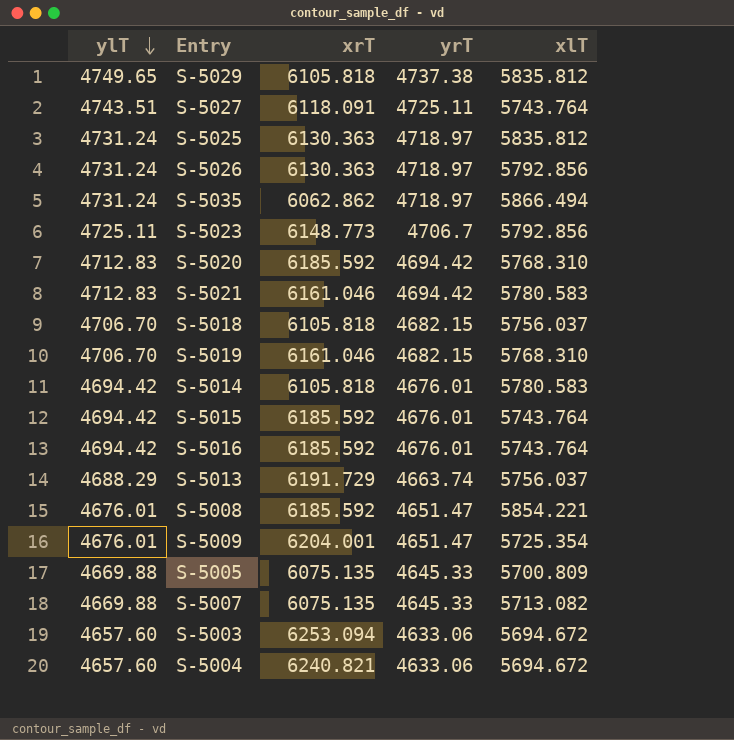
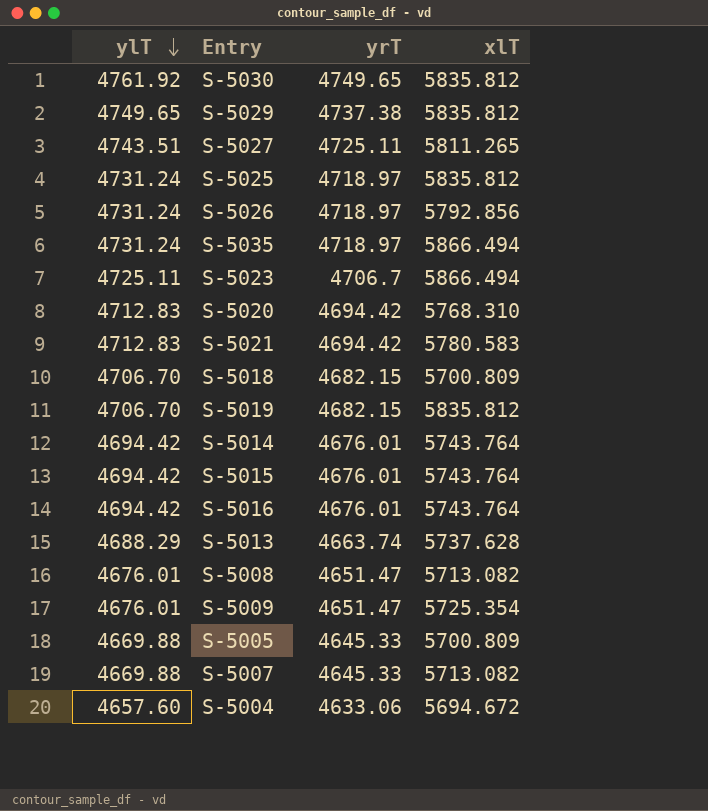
column xrT | position: 3 -> none
row S-5003: 4657.60 | 6253.094 | 4633.06 | 5694.672 -> none
row S-5030: none -> 4761.92 | 4749.65 | 5835.812
S-5027 | xlT: 5743.764 -> 5811.265
S-5023 | xlT: 5792.856 -> 5866.494
S-5018 | xlT: 5756.037 -> 5700.809
S-5019 | xlT: 5768.310 -> 5835.812
S-5014 | xlT: 5780.583 -> 5743.764
S-5013 | xlT: 5756.037 -> 5737.628
S-5008 | xlT: 5854.221 -> 5713.082

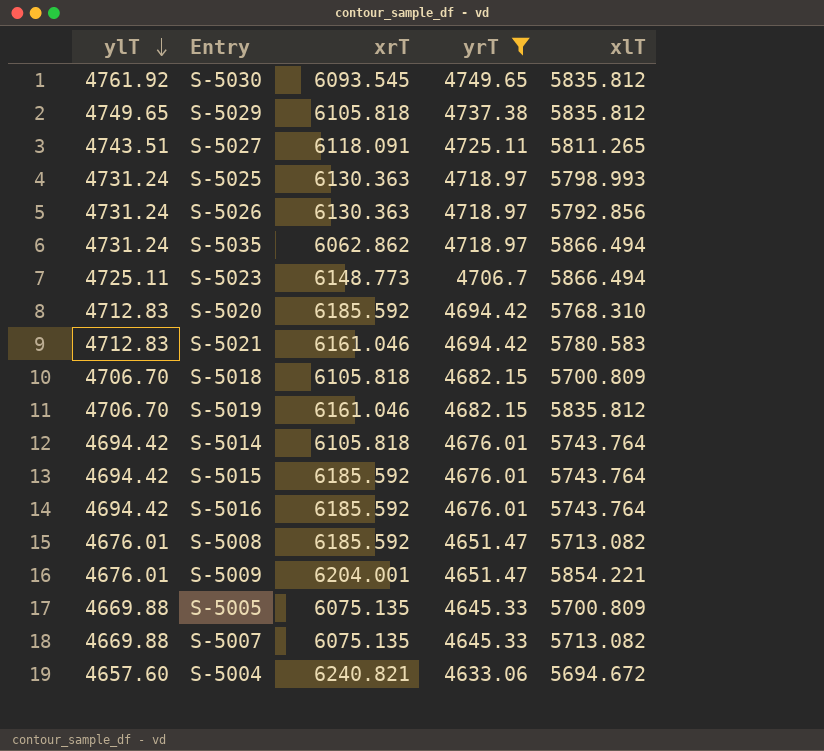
filter: none -> yrT != 4663.74
column xrT | position: none -> 3
S-5025 | xlT: 5835.812 -> 5798.993
S-5009 | xlT: 5725.354 -> 5854.221

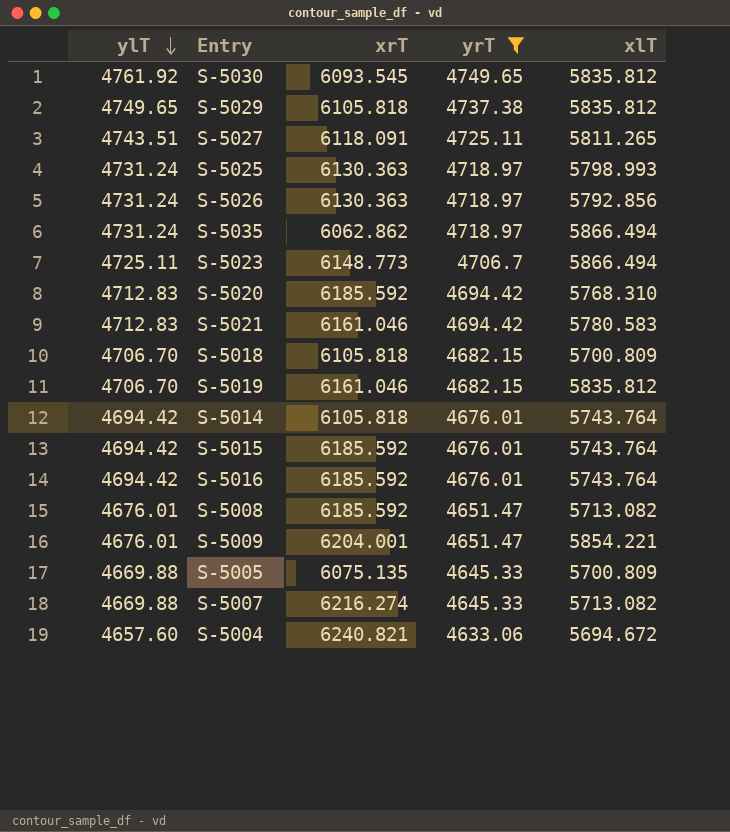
S-5007 | xrT: 6075.135 -> 6216.274

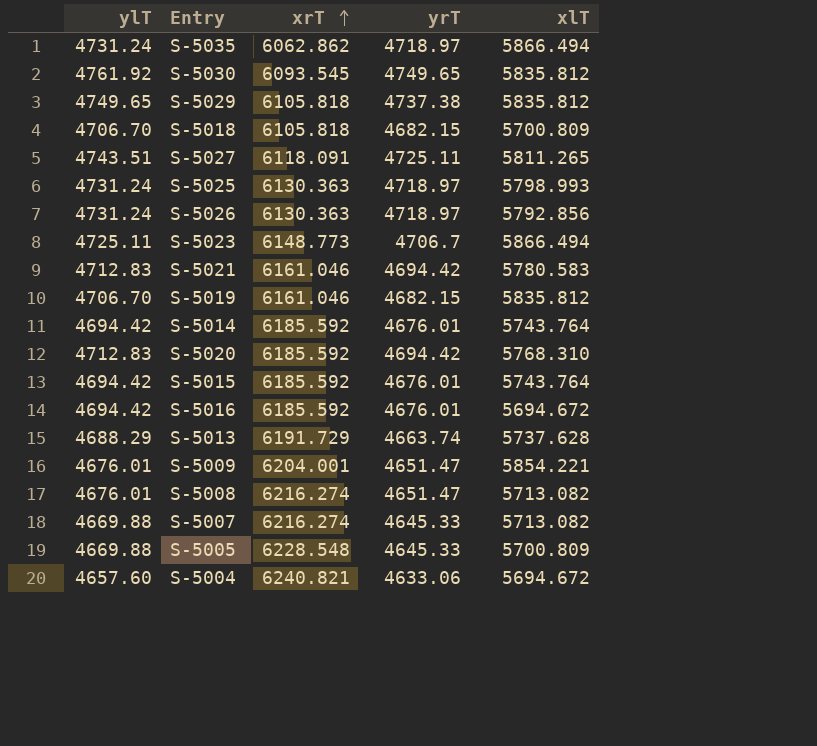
filter: yrT != 4663.74 -> none
row order: ylT descending -> xrT ascending
S-5014 | xrT: 6105.818 -> 6185.592
S-5016 | xlT: 5743.764 -> 5694.672
S-5008 | xrT: 6185.592 -> 6216.274
S-5005 | xrT: 6075.135 -> 6228.548

